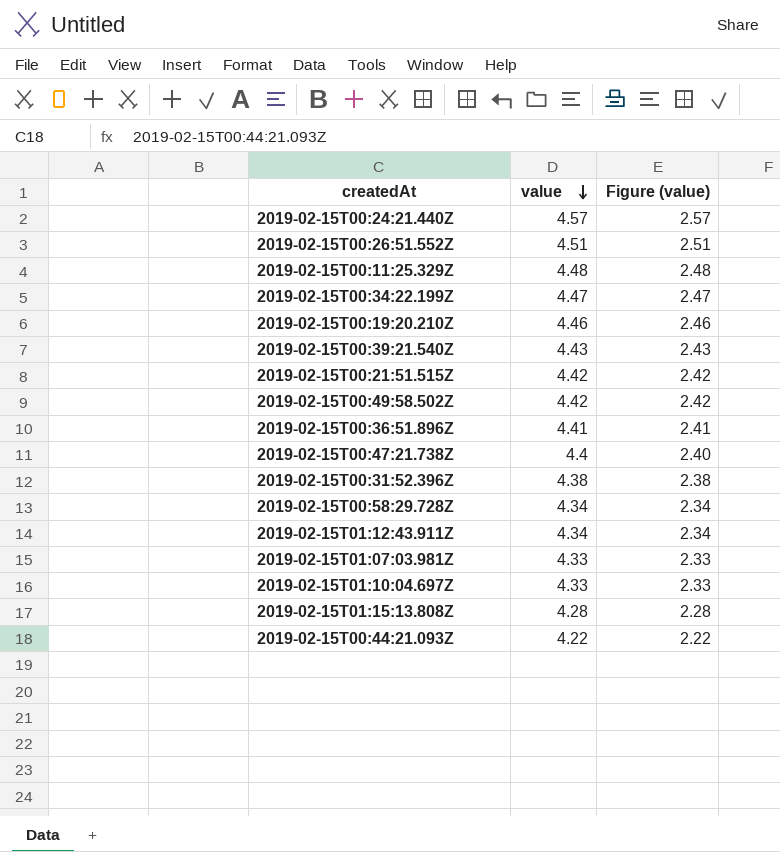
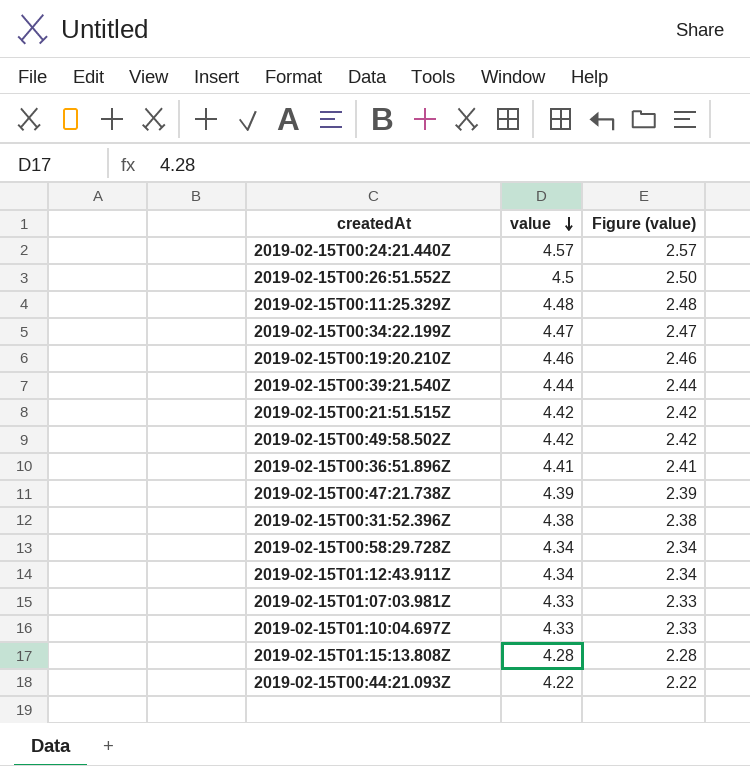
2019-02-15T00:26:51.552Z | value: 4.51 -> 4.5
2019-02-15T00:26:51.552Z | Figure (value): 2.51 -> 2.50
2019-02-15T00:39:21.540Z | value: 4.43 -> 4.44
2019-02-15T00:39:21.540Z | Figure (value): 2.43 -> 2.44
2019-02-15T00:47:21.738Z | value: 4.4 -> 4.39
2019-02-15T00:47:21.738Z | Figure (value): 2.40 -> 2.39

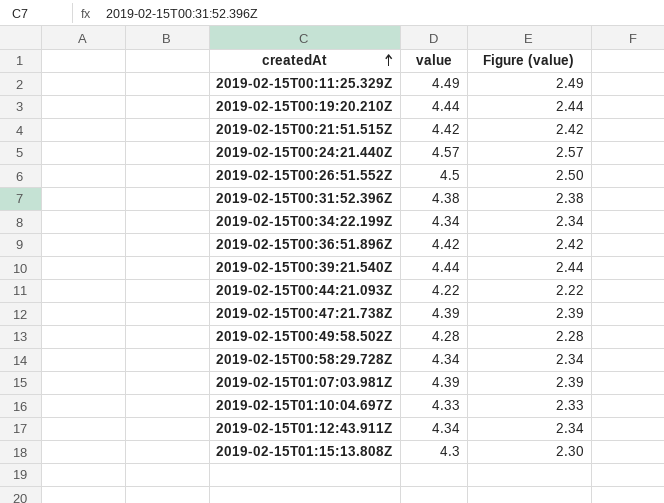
row order: value descending -> createdAt ascending
2019-02-15T00:11:25.329Z | value: 4.48 -> 4.49
2019-02-15T00:11:25.329Z | Figure (value): 2.48 -> 2.49
2019-02-15T00:19:20.210Z | value: 4.46 -> 4.44
2019-02-15T00:19:20.210Z | Figure (value): 2.46 -> 2.44
2019-02-15T00:34:22.199Z | value: 4.47 -> 4.34
2019-02-15T00:34:22.199Z | Figure (value): 2.47 -> 2.34
2019-02-15T00:36:51.896Z | value: 4.41 -> 4.42
2019-02-15T00:36:51.896Z | Figure (value): 2.41 -> 2.42
2019-02-15T00:49:58.502Z | value: 4.42 -> 4.28
2019-02-15T00:49:58.502Z | Figure (value): 2.42 -> 2.28
2019-02-15T01:07:03.981Z | value: 4.33 -> 4.39
2019-02-15T01:07:03.981Z | Figure (value): 2.33 -> 2.39
2019-02-15T01:15:13.808Z | value: 4.28 -> 4.3
2019-02-15T01:15:13.808Z | Figure (value): 2.28 -> 2.30

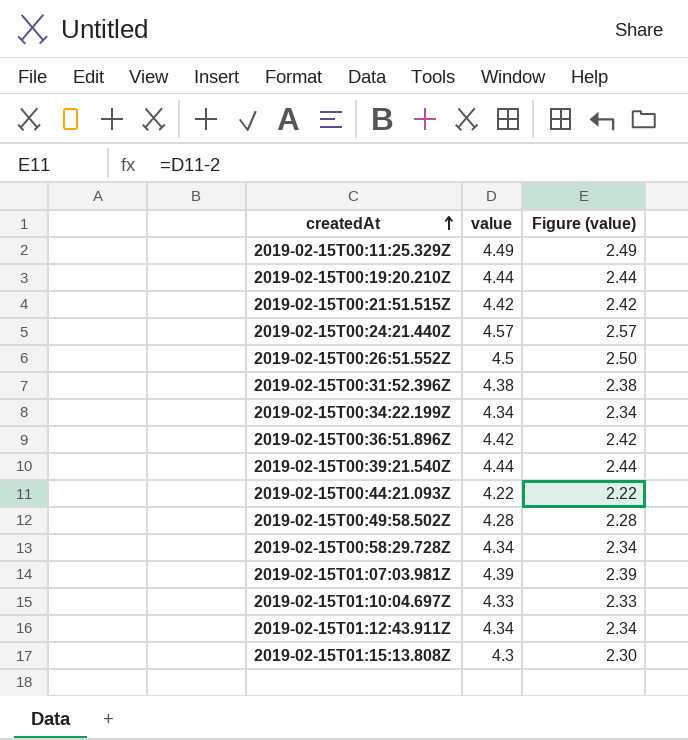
row 2019-02-15T00:47:21.738Z: 4.39 | 2.39 -> none

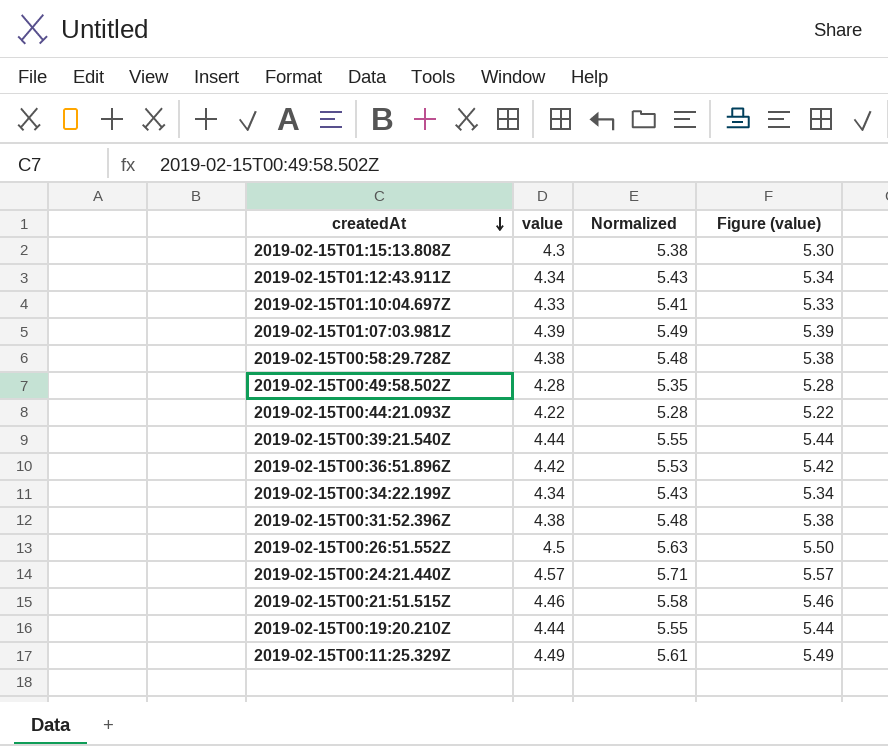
row order: createdAt ascending -> createdAt descending
column Normalized | formula: none -> [value] * 1.25
column Figure (value) | formula: [value] - 2 -> [value] + 1
2019-02-15T00:58:29.728Z | value: 4.34 -> 4.38
2019-02-15T00:21:51.515Z | value: 4.42 -> 4.46

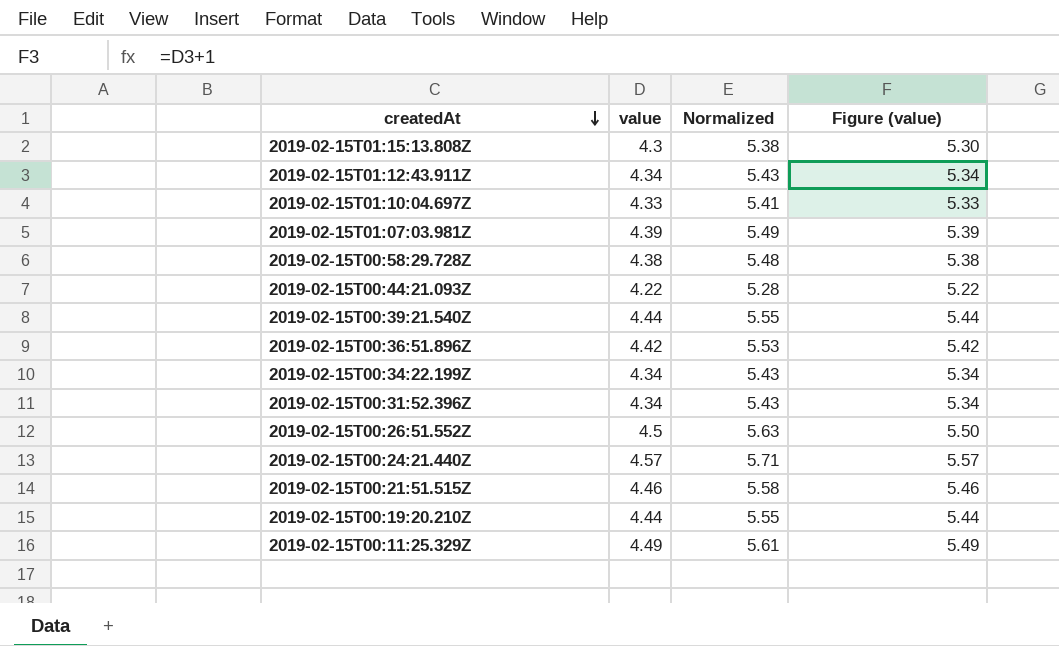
row 2019-02-15T00:49:58.502Z: 4.28 | 5.35 | 5.28 -> none
2019-02-15T00:31:52.396Z | value: 4.38 -> 4.34
2019-02-15T00:31:52.396Z | Normalized: 5.48 -> 5.43
2019-02-15T00:31:52.396Z | Figure (value): 5.38 -> 5.34

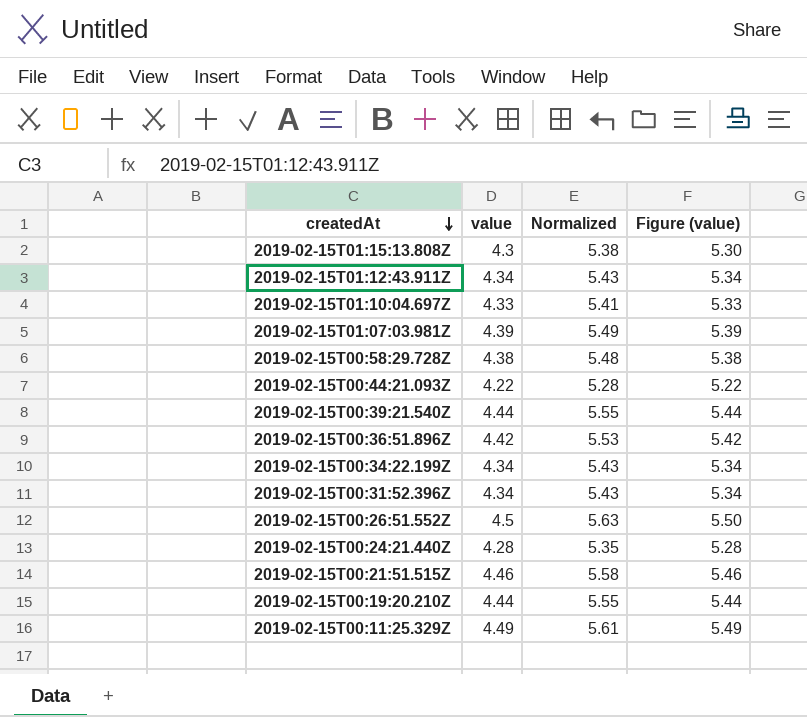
2019-02-15T00:24:21.440Z | value: 4.57 -> 4.28
2019-02-15T00:24:21.440Z | Normalized: 5.71 -> 5.35
2019-02-15T00:24:21.440Z | Figure (value): 5.57 -> 5.28

